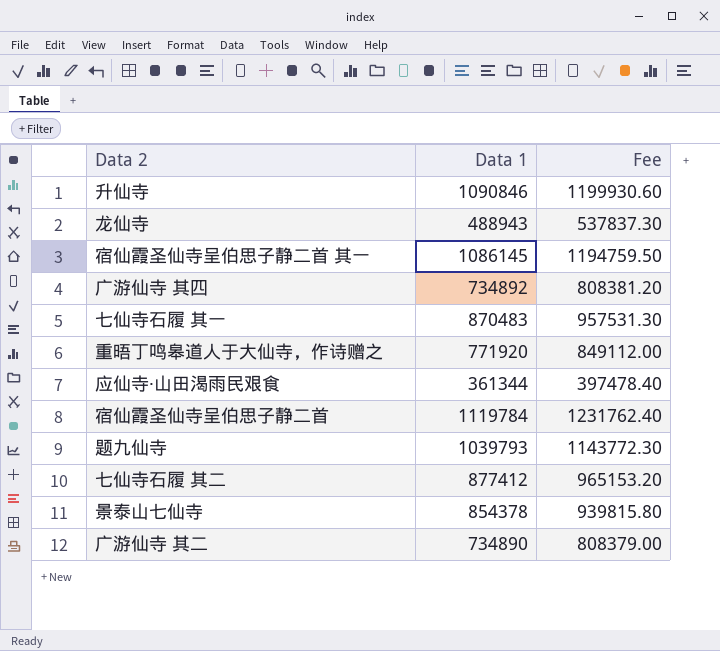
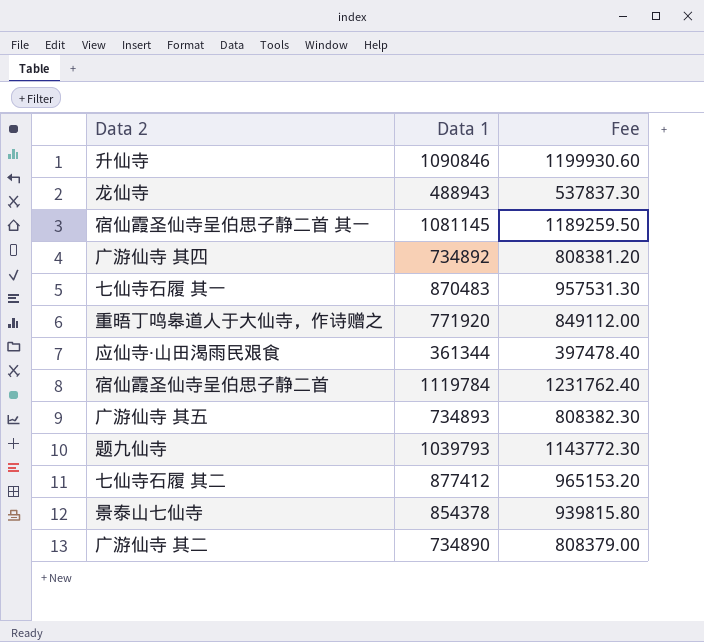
宿仙霞圣仙寺呈伯思子静二首 其一 | Data 1: 1086145 -> 1081145
宿仙霞圣仙寺呈伯思子静二首 其一 | Fee: 1194759.50 -> 1189259.50
row 广游仙寺 其五: none -> 734893 | 808382.30

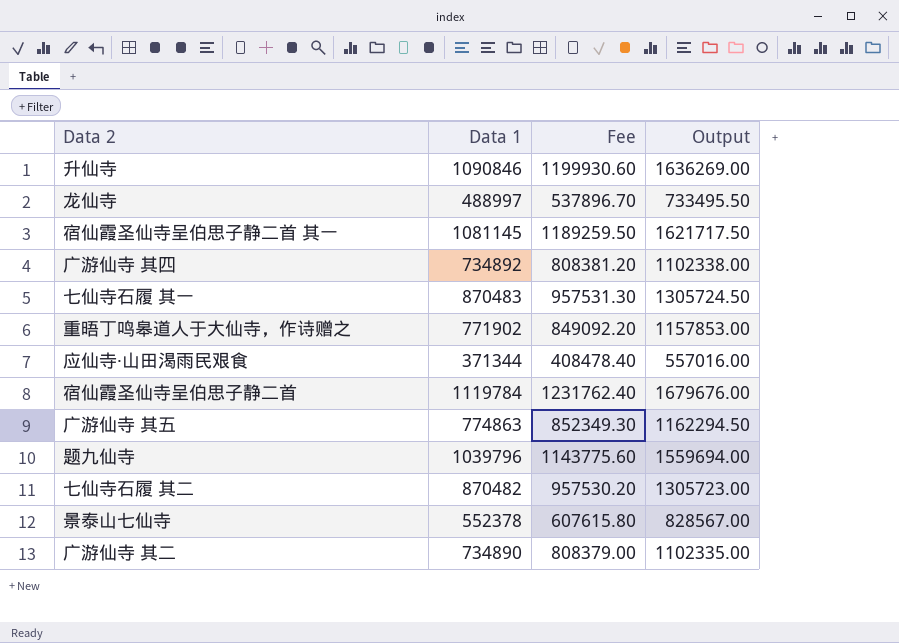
column Output | formula: none -> [Data 1] * 1.5
龙仙寺 | Data 1: 488943 -> 488997
龙仙寺 | Fee: 537837.30 -> 537896.70
重晤丁鸣皋道人于大仙寺，作诗赠之 | Data 1: 771920 -> 771902
重晤丁鸣皋道人于大仙寺，作诗赠之 | Fee: 849112.00 -> 849092.20
应仙寺·山田渴雨民艰食 | Data 1: 361344 -> 371344
应仙寺·山田渴雨民艰食 | Fee: 397478.40 -> 408478.40
广游仙寺 其五 | Data 1: 734893 -> 774863
广游仙寺 其五 | Fee: 808382.30 -> 852349.30
题九仙寺 | Data 1: 1039793 -> 1039796
题九仙寺 | Fee: 1143772.30 -> 1143775.60
七仙寺石履 其二 | Data 1: 877412 -> 870482
七仙寺石履 其二 | Fee: 965153.20 -> 957530.20
景泰山七仙寺 | Data 1: 854378 -> 552378
景泰山七仙寺 | Fee: 939815.80 -> 607615.80

